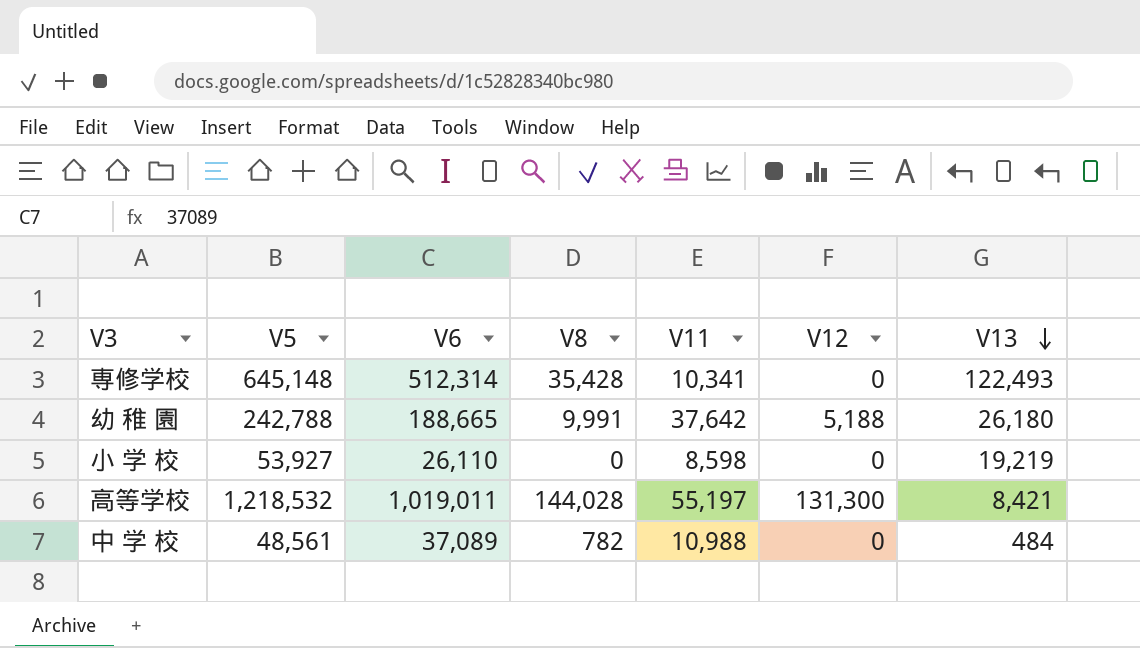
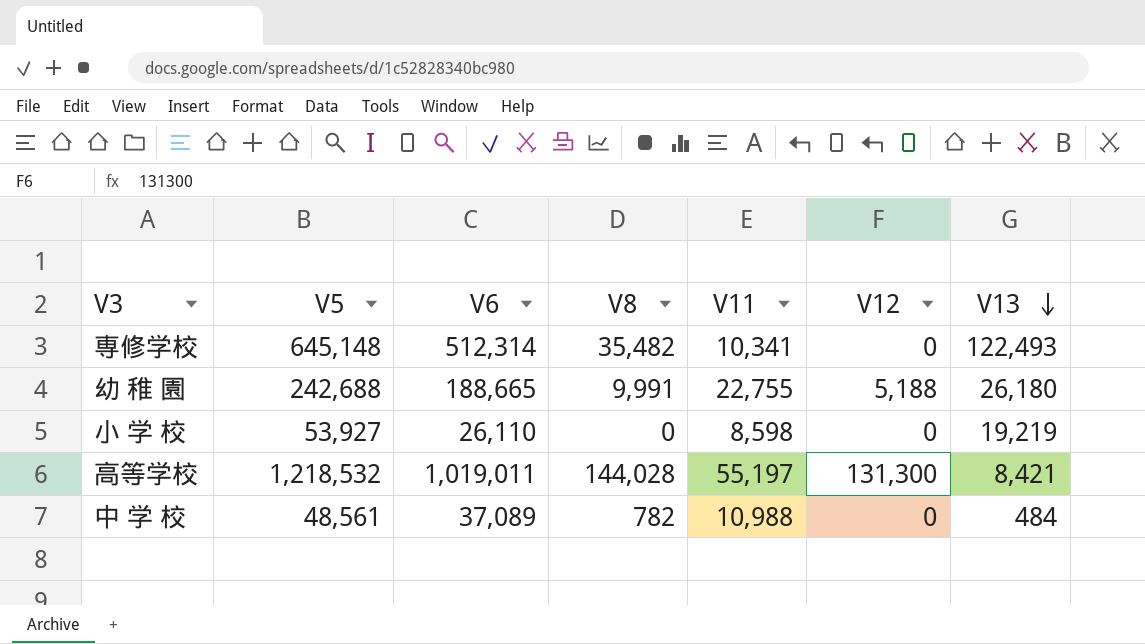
専修学校 | V8: 35,428 -> 35,482
幼 稚 園 | V5: 242,788 -> 242,688
幼 稚 園 | V11: 37,642 -> 22,755

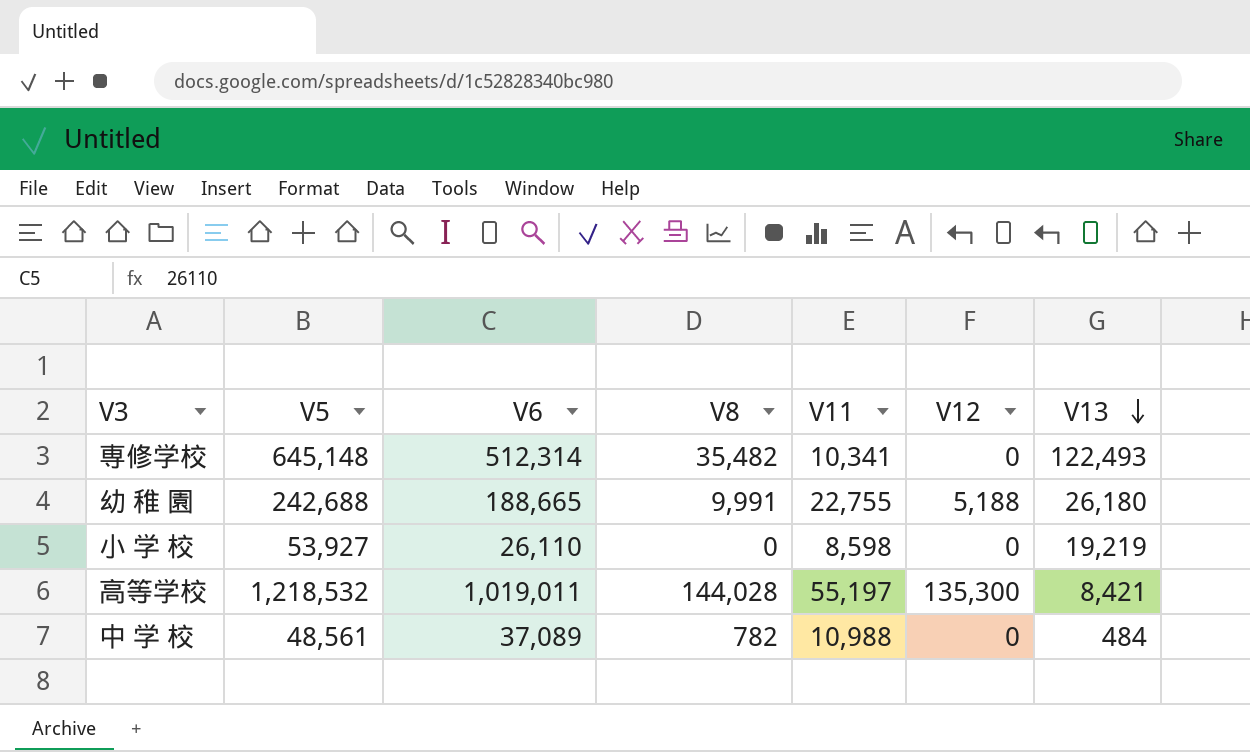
高等学校 | V12: 131,300 -> 135,300

